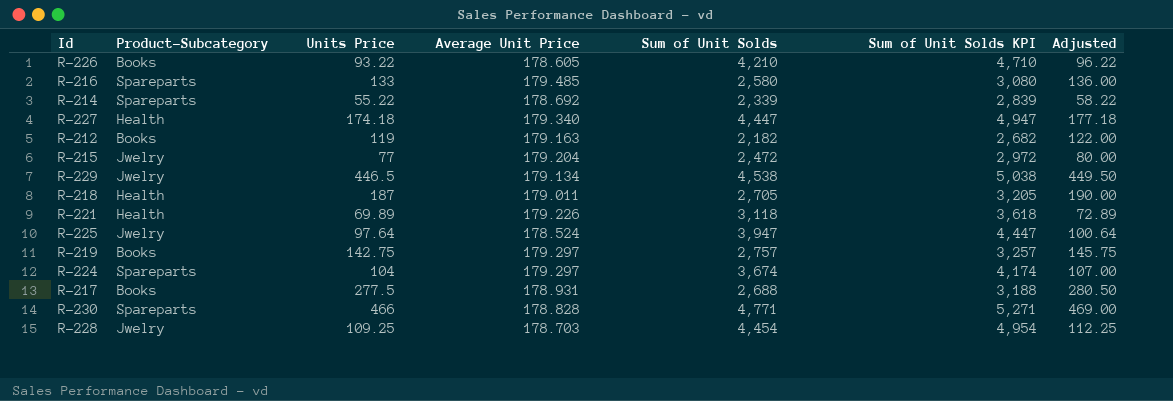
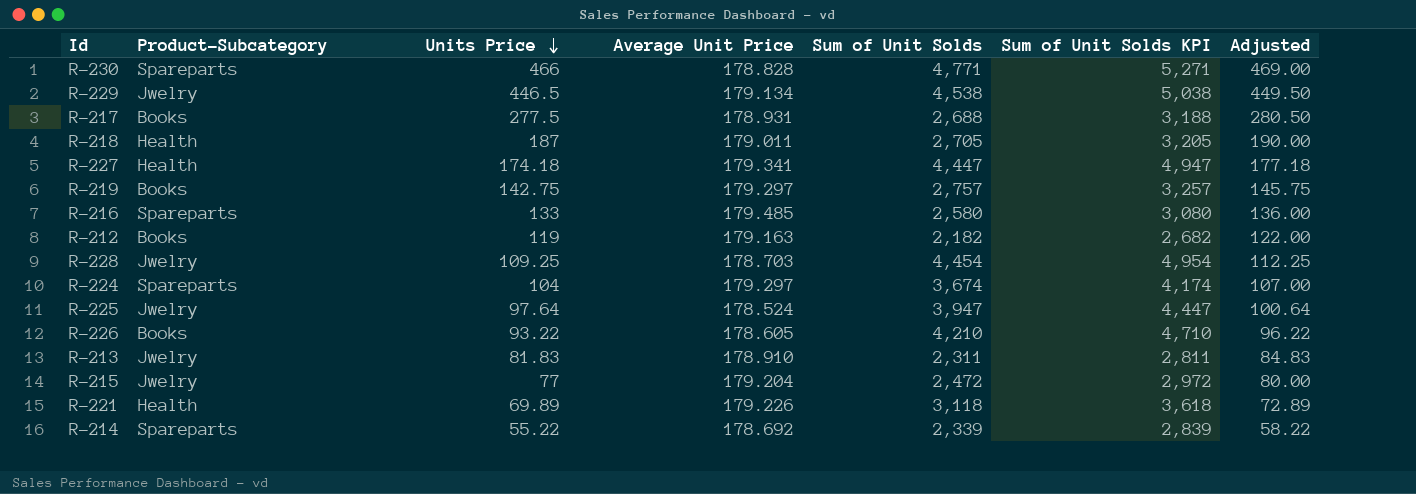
row order: none -> Units Price descending
R-227 | Average Unit Price: 179.340 -> 179.341
row R-213: none -> Jwelry | 81.83 | 178.910 | 2,311 | 2,811 | 84.83

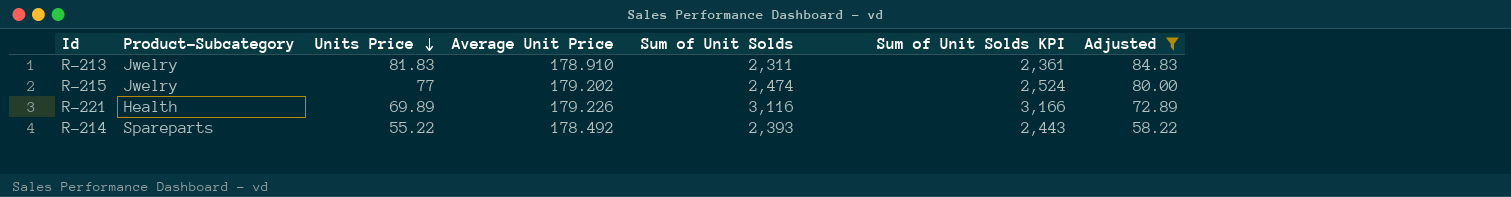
filter: none -> Adjusted <= 84.83
column Sum of Unit Solds KPI | formula: [Sum of Unit Solds] + 500 -> [Sum of Unit Solds] + 50
R-215 | Average Unit Price: 179.204 -> 179.202
R-215 | Sum of Unit Solds: 2,472 -> 2,474
R-221 | Sum of Unit Solds: 3,118 -> 3,116
R-214 | Average Unit Price: 178.692 -> 178.492
R-214 | Sum of Unit Solds: 2,339 -> 2,393

